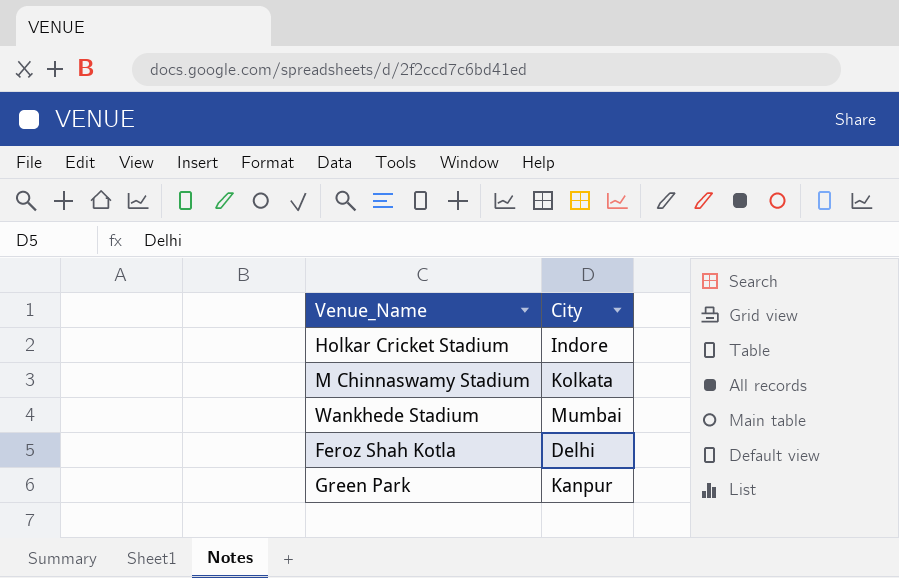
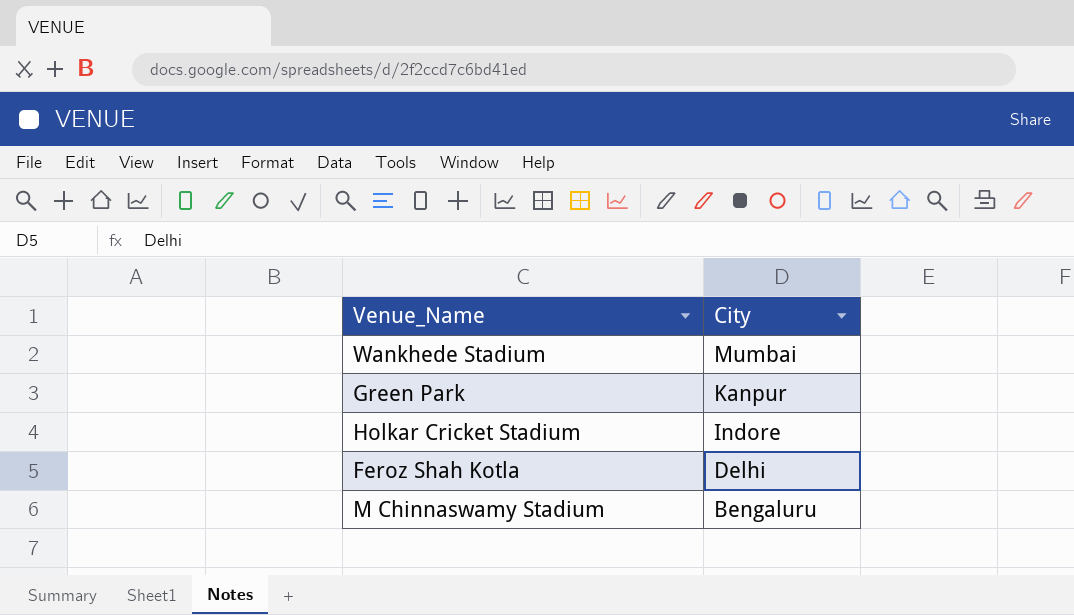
row order: none -> City descending
M Chinnaswamy Stadium | City: Kolkata -> Bengaluru

